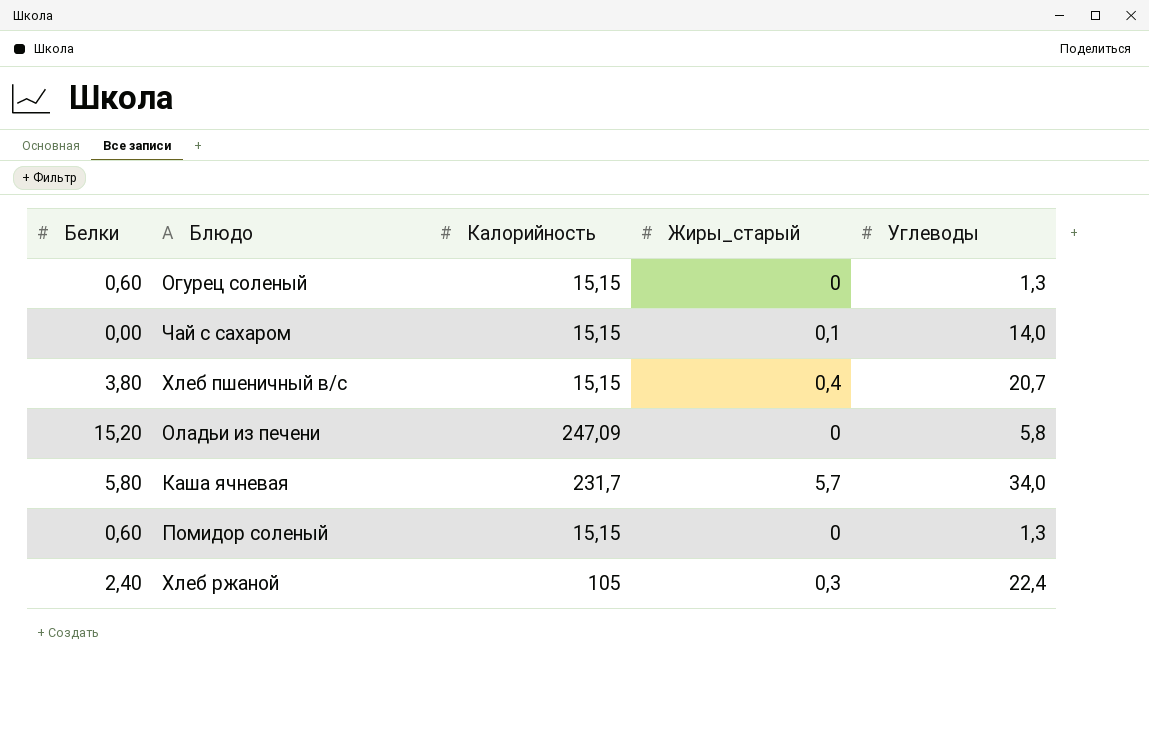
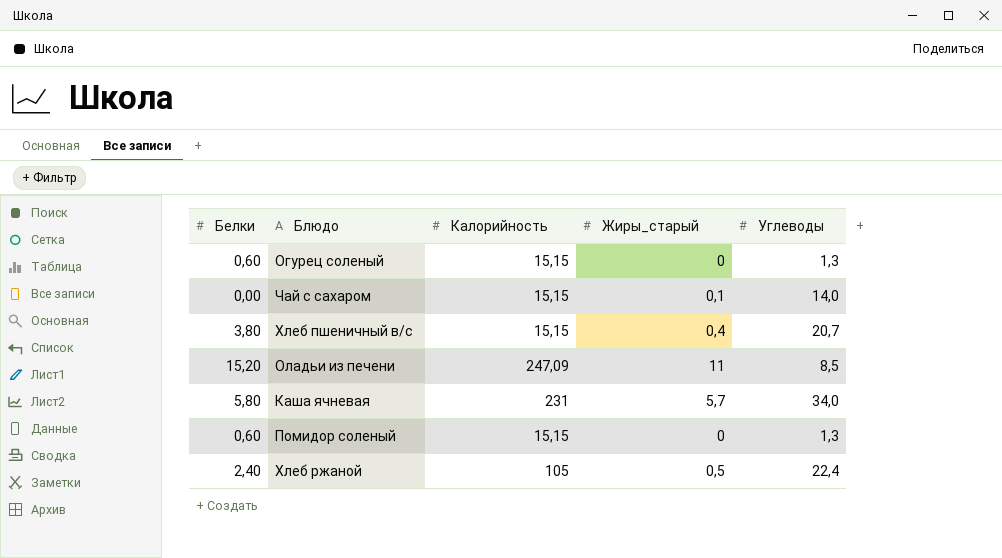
Оладьи из печени | Жиры_старый: 0 -> 11
Оладьи из печени | Углеводы: 5,8 -> 8,5
Каша ячневая | Калорийность: 231,7 -> 231
Хлеб ржаной | Жиры_старый: 0,3 -> 0,5

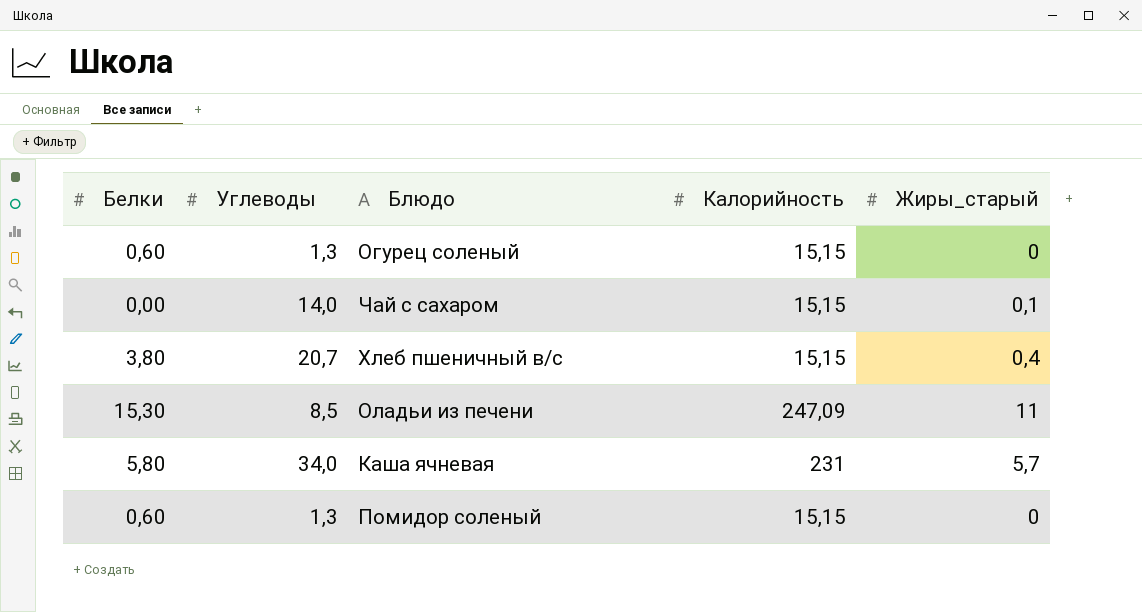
column Углеводы | position: 5 -> 2
row Хлеб ржаной: 2,40 | 105 | 0,5 | 22,4 -> none
Оладьи из печени | Белки: 15,20 -> 15,30

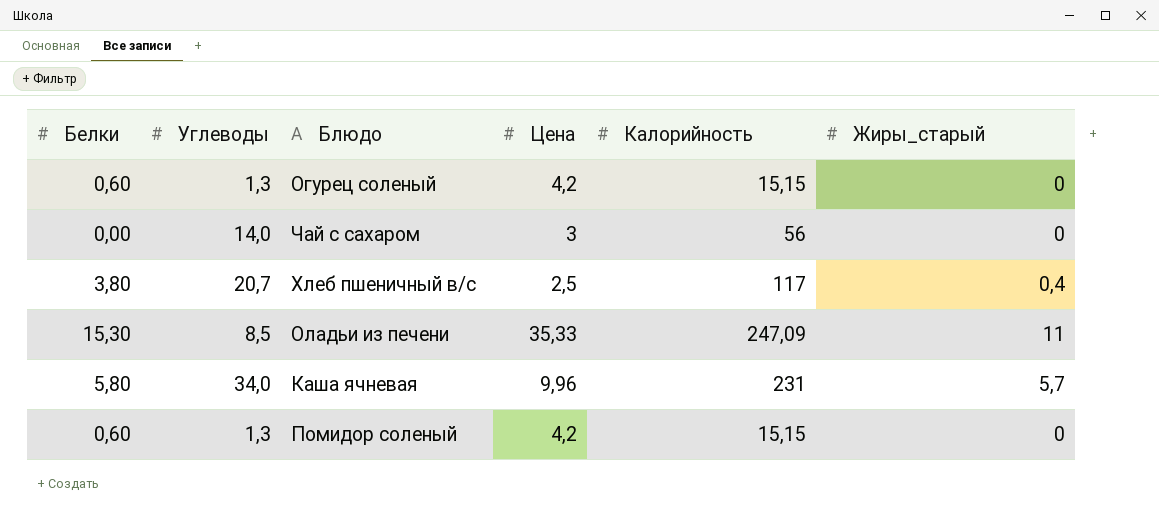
column Цена | position: none -> 4
Чай с сахаром | Калорийность: 15,15 -> 56
Чай с сахаром | Жиры_старый: 0,1 -> 0
Хлеб пшеничный в/с | Калорийность: 15,15 -> 117

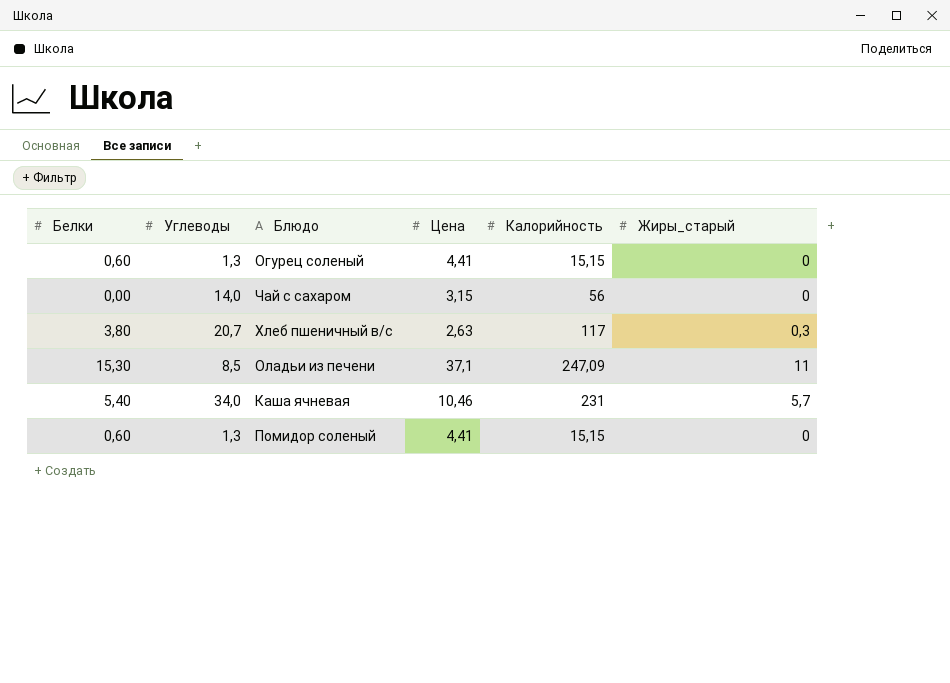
Огурец соленый | Цена: 4,2 -> 4,41
Чай с сахаром | Цена: 3 -> 3,15
Хлеб пшеничный в/с | Цена: 2,5 -> 2,63
Хлеб пшеничный в/с | Жиры_старый: 0,4 -> 0,3
Оладьи из печени | Цена: 35,33 -> 37,1
Каша ячневая | Белки: 5,80 -> 5,40
Каша ячневая | Цена: 9,96 -> 10,46
Помидор соленый | Цена: 4,2 -> 4,41

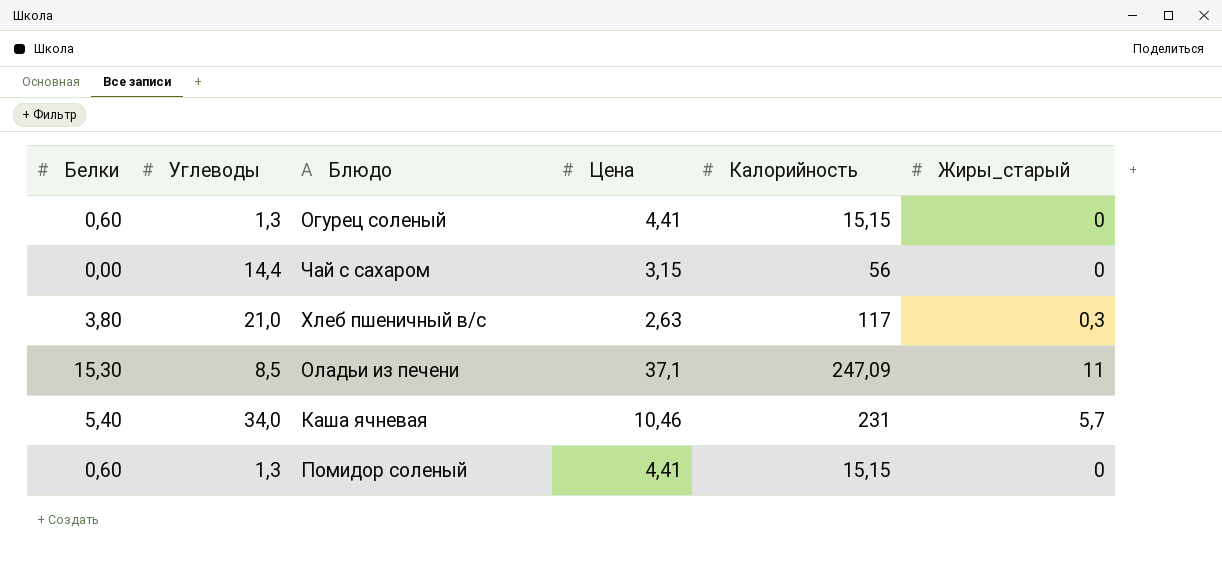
Чай с сахаром | Углеводы: 14,0 -> 14,4
Хлеб пшеничный в/с | Углеводы: 20,7 -> 21,0

